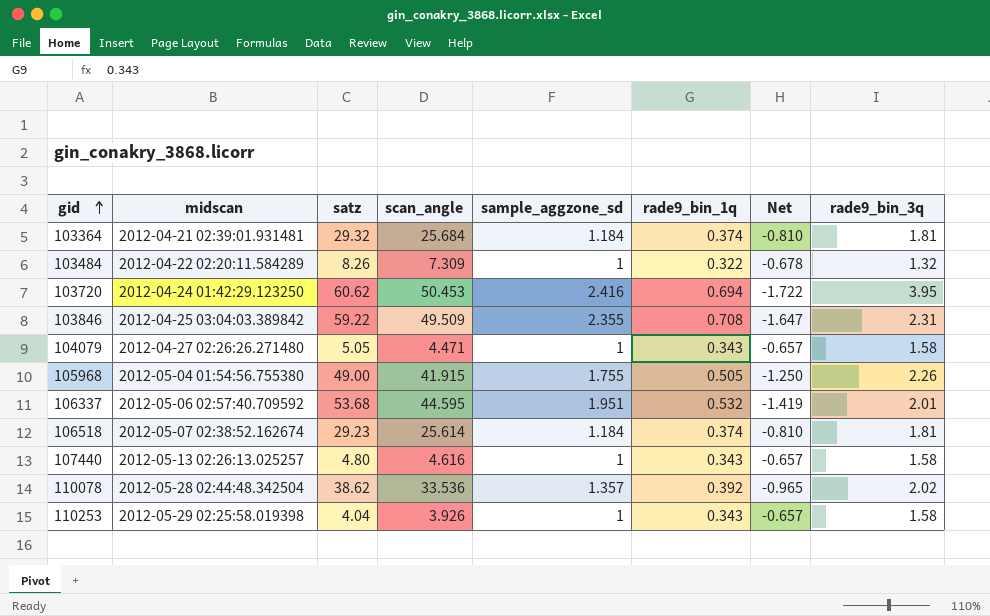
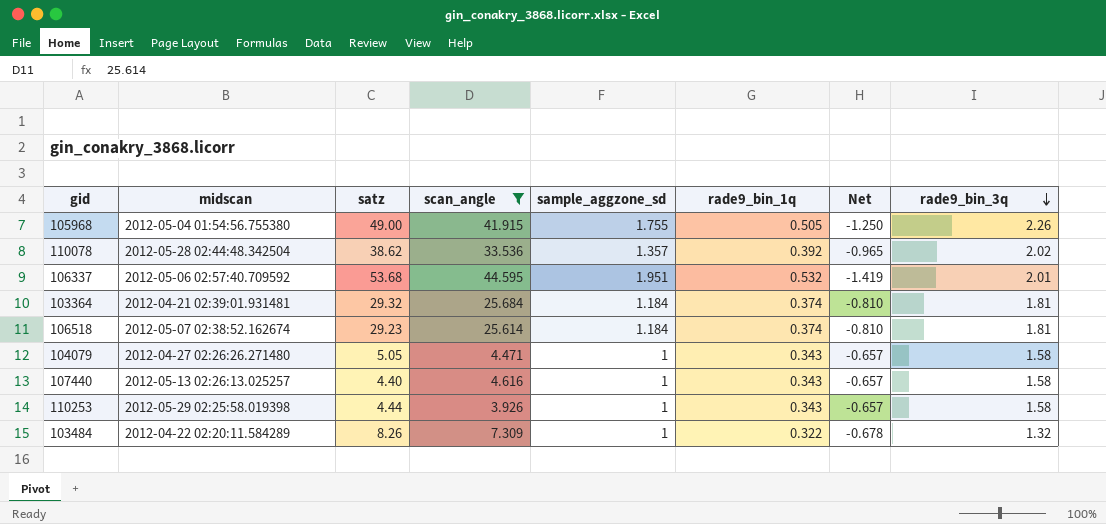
filter: none -> scan_angle <= 44.595
row order: gid ascending -> rade9_bin_3q descending
107440 | satz: 4.80 -> 4.40
110253 | satz: 4.04 -> 4.44

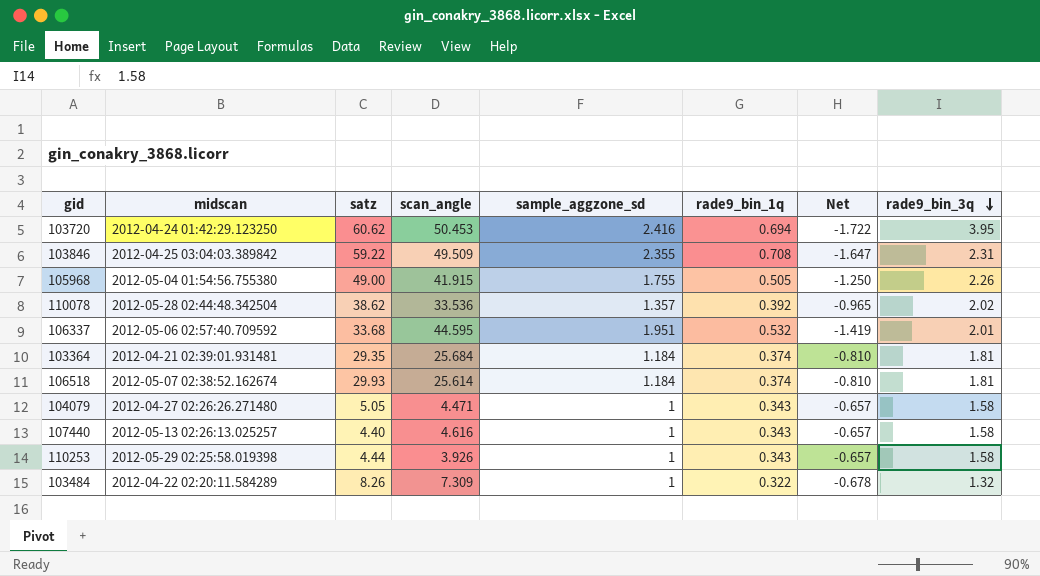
filter: scan_angle <= 44.595 -> none
106337 | satz: 53.68 -> 33.68
103364 | satz: 29.32 -> 29.35
106518 | satz: 29.23 -> 29.93

